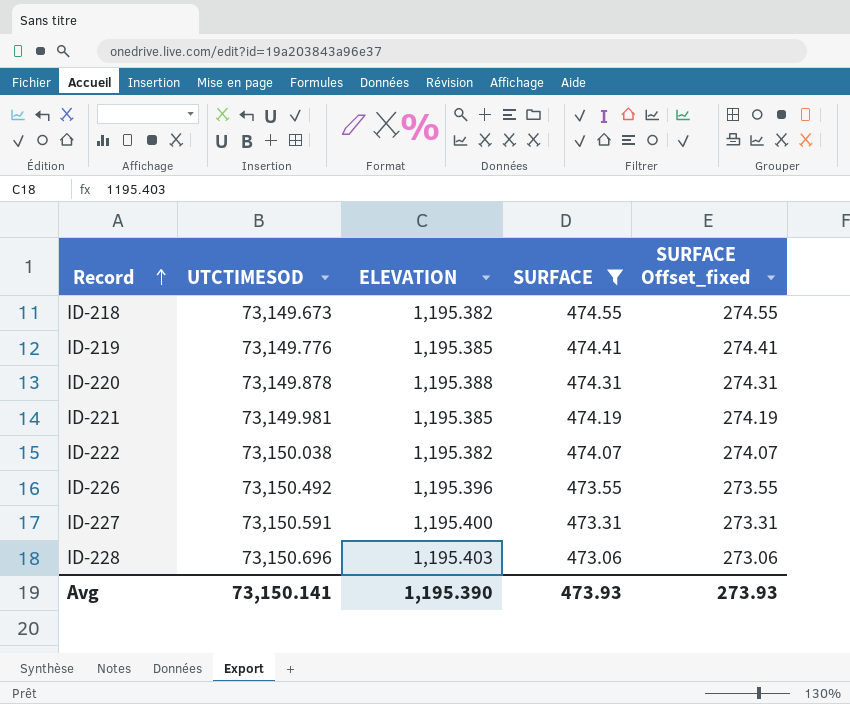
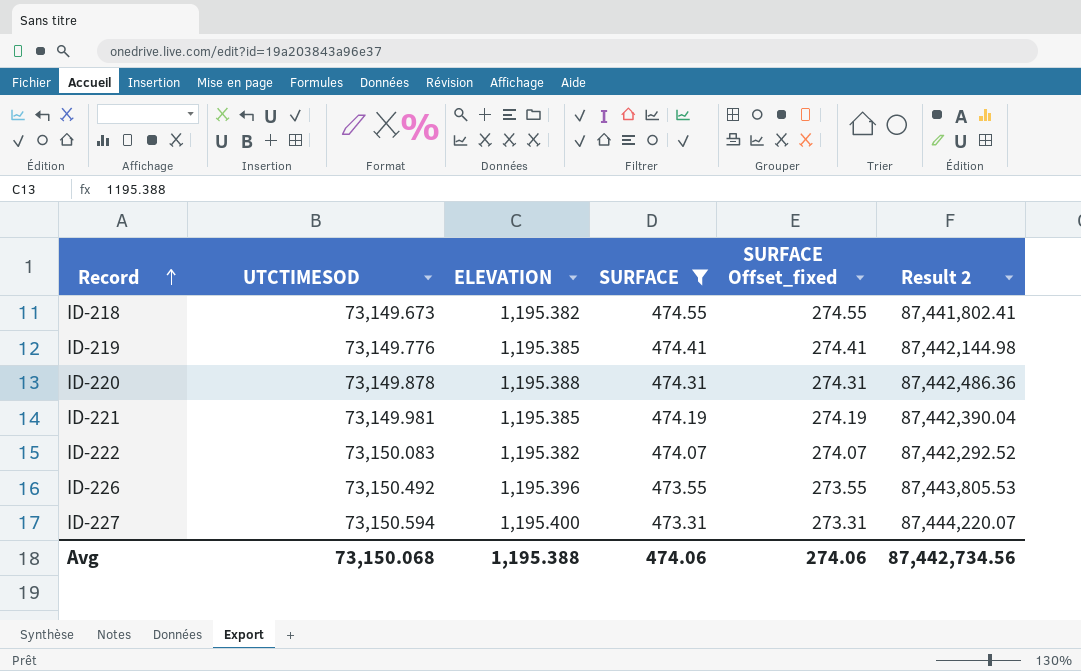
column Result 2 | formula: none -> [UTCTIMESOD] * [ELEVATION]
row ID-228: 73,150.696 | 1,195.403 | 473.06 | 273.06 -> none
ID-222 | UTCTIMESOD: 73,150.038 -> 73,150.083
ID-227 | UTCTIMESOD: 73,150.591 -> 73,150.594
Avg | UTCTIMESOD: 73,150.141 -> 73,150.068
Avg | ELEVATION: 1,195.390 -> 1,195.388
Avg | SURFACE: 473.93 -> 474.06
Avg | SURFACE Offset_fixed: 273.93 -> 274.06

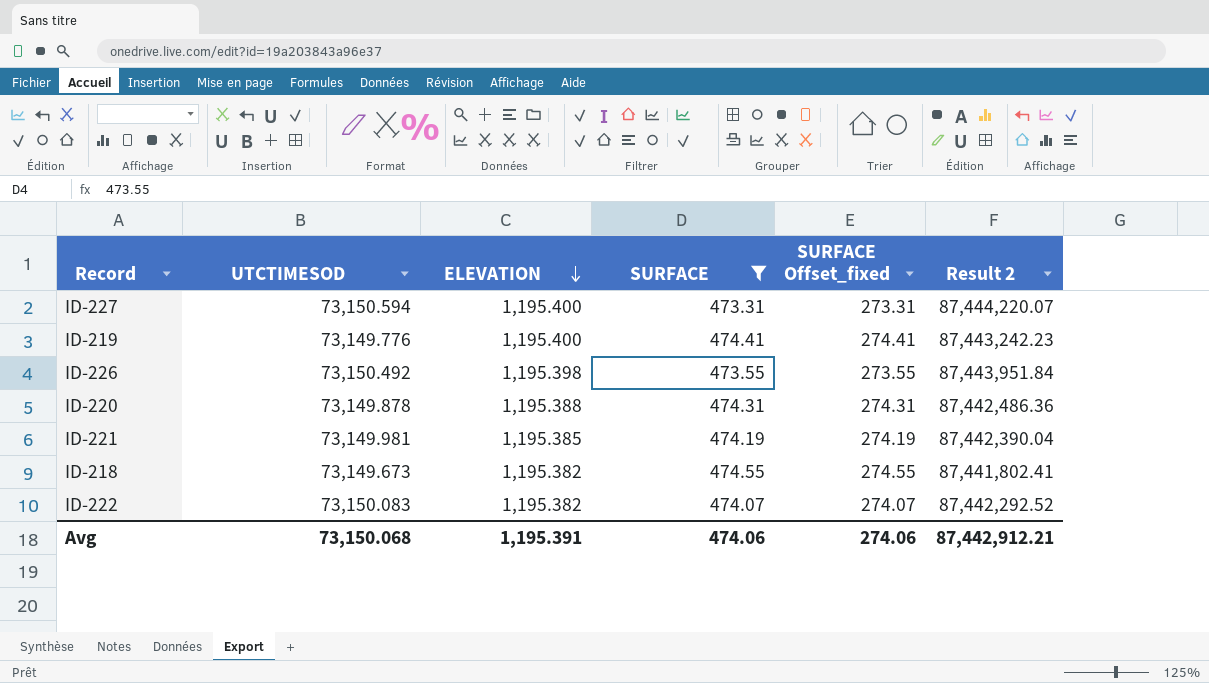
row order: Record ascending -> ELEVATION descending
ID-219 | ELEVATION: 1,195.385 -> 1,195.400
ID-219 | Result 2: 87,442,144.98 -> 87,443,242.23
ID-226 | ELEVATION: 1,195.396 -> 1,195.398
ID-226 | Result 2: 87,443,805.53 -> 87,443,951.84
Avg | ELEVATION: 1,195.388 -> 1,195.391
Avg | Result 2: 87,442,734.56 -> 87,442,912.21

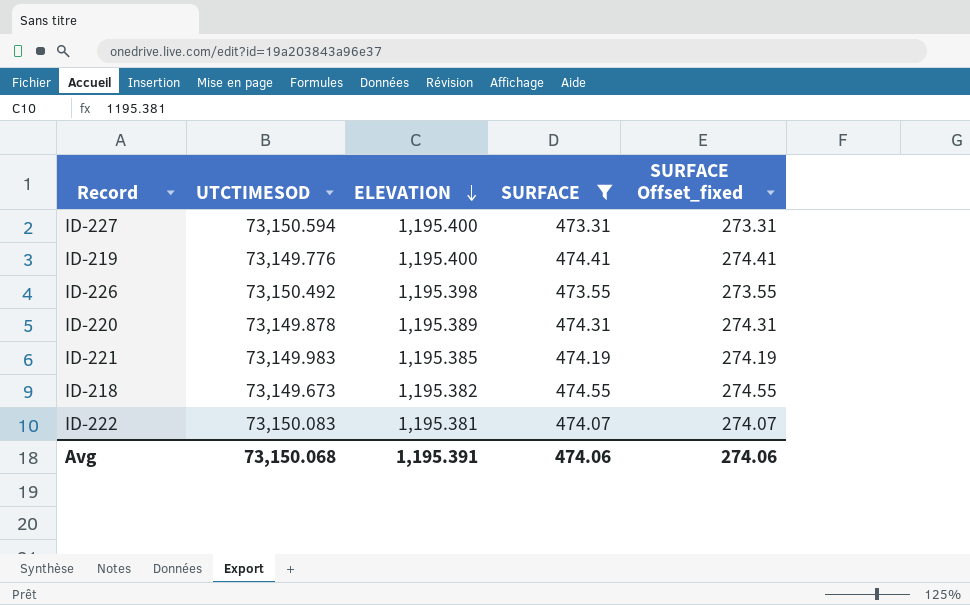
column Result 2 | formula: [UTCTIMESOD] * [ELEVATION] -> none
ID-220 | ELEVATION: 1,195.388 -> 1,195.389
ID-221 | UTCTIMESOD: 73,149.981 -> 73,149.983
ID-222 | ELEVATION: 1,195.382 -> 1,195.381

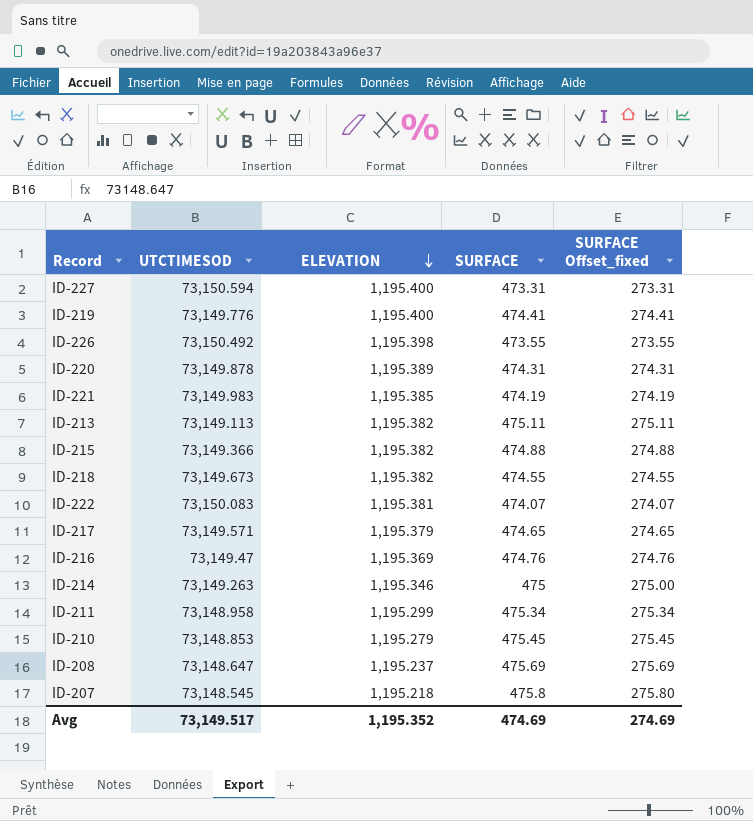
filter: SURFACE <= 474.55 -> none
Avg | UTCTIMESOD: 73,150.068 -> 73,149.517
Avg | ELEVATION: 1,195.391 -> 1,195.352
Avg | SURFACE: 474.06 -> 474.69
Avg | SURFACE Offset_fixed: 274.06 -> 274.69

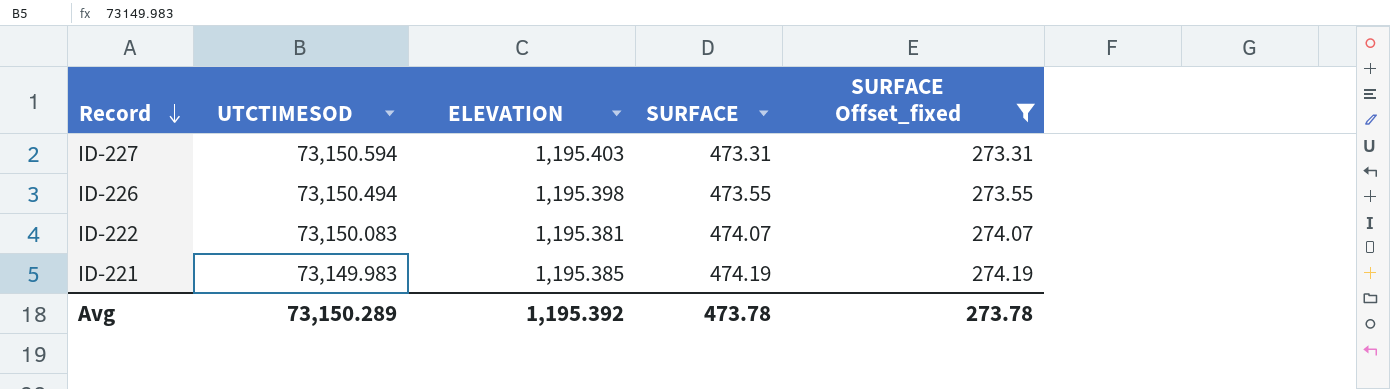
filter: none -> SURFACE Offset_fixed <= 274.19
row order: ELEVATION descending -> Record descending
ID-227 | ELEVATION: 1,195.400 -> 1,195.403
ID-226 | UTCTIMESOD: 73,150.492 -> 73,150.494
Avg | UTCTIMESOD: 73,149.517 -> 73,150.289
Avg | ELEVATION: 1,195.352 -> 1,195.392
Avg | SURFACE: 474.69 -> 473.78
Avg | SURFACE Offset_fixed: 274.69 -> 273.78

